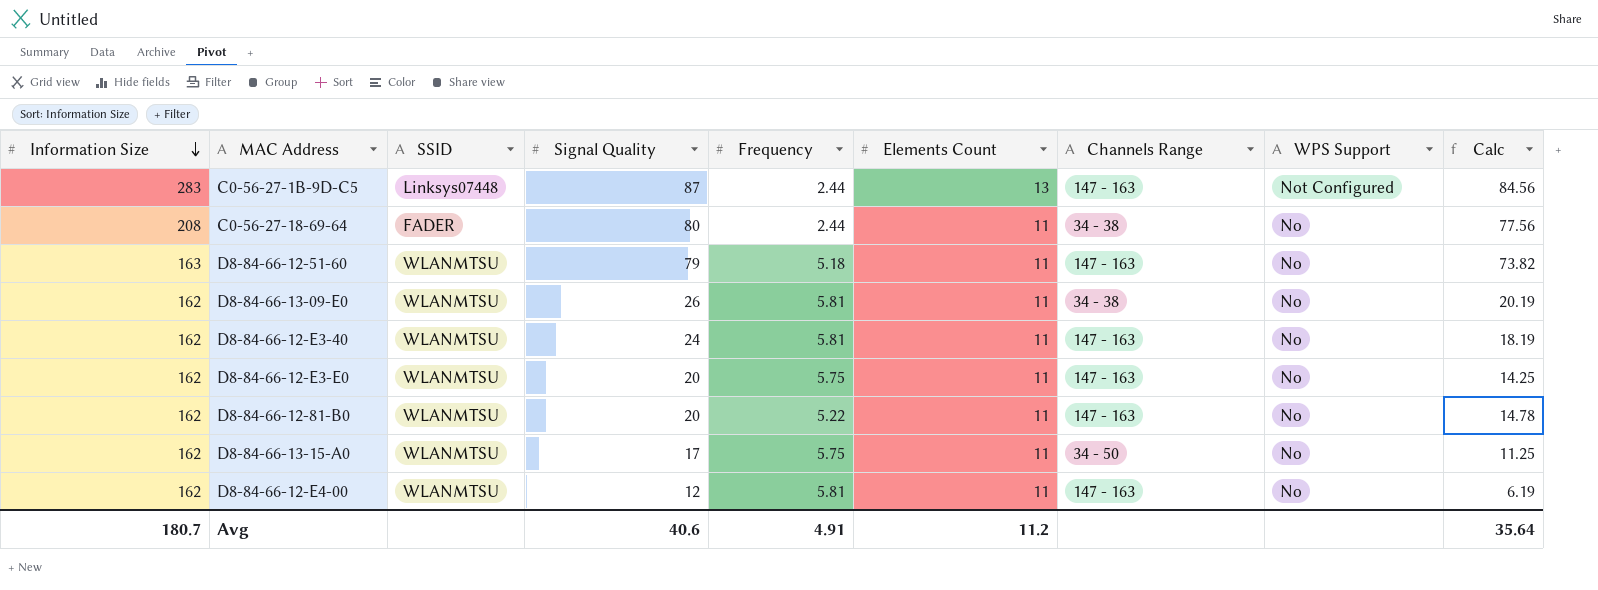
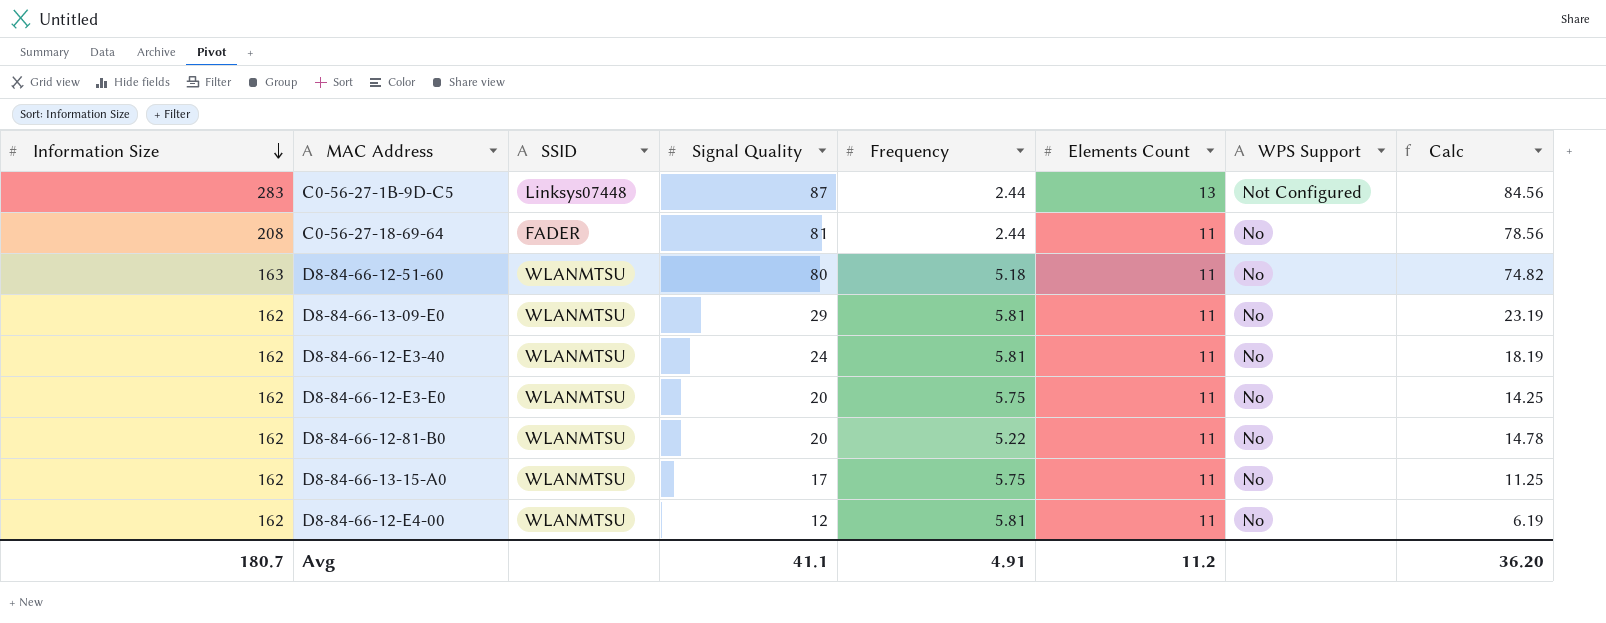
column Channels Range | position: 7 -> none
C0-56-27-18-69-64 | Signal Quality: 80 -> 81
C0-56-27-18-69-64 | Calc: 77.56 -> 78.56
D8-84-66-12-51-60 | Signal Quality: 79 -> 80
D8-84-66-12-51-60 | Calc: 73.82 -> 74.82
D8-84-66-13-09-E0 | Signal Quality: 26 -> 29
D8-84-66-13-09-E0 | Calc: 20.19 -> 23.19
Avg | Signal Quality: 40.6 -> 41.1
Avg | Calc: 35.64 -> 36.20

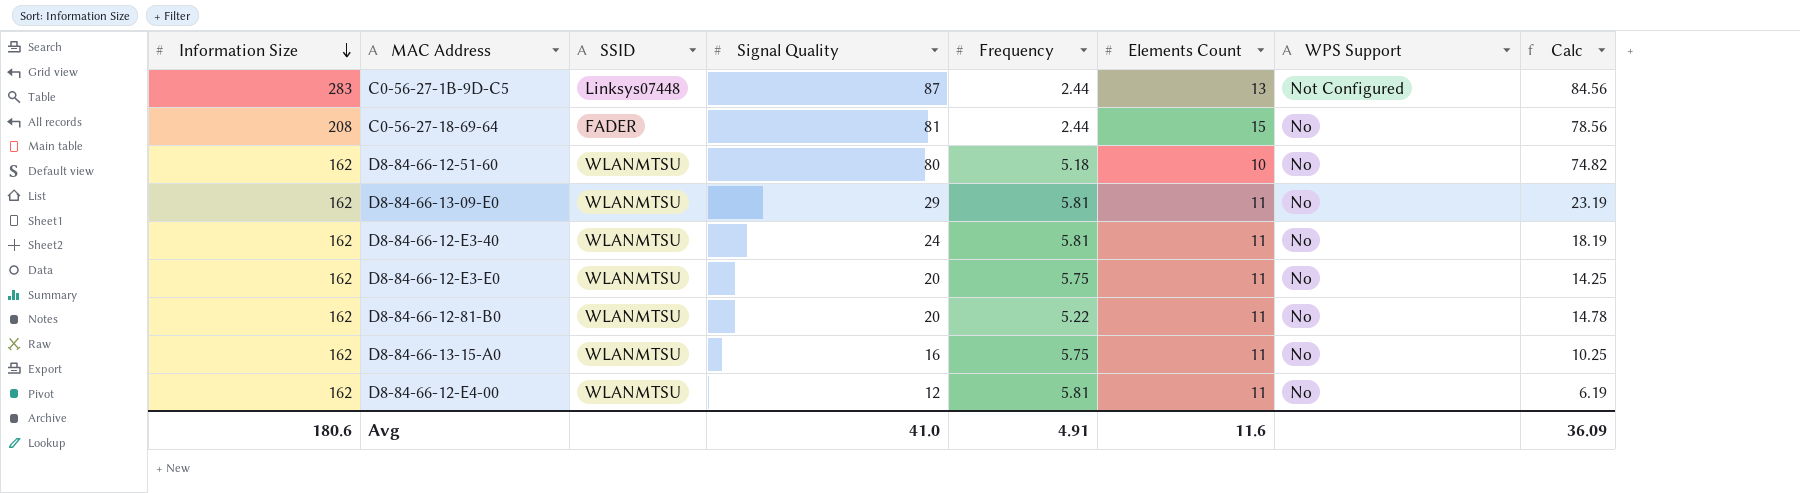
C0-56-27-18-69-64 | Elements Count: 11 -> 15
D8-84-66-12-51-60 | Information Size: 163 -> 162
D8-84-66-12-51-60 | Elements Count: 11 -> 10
D8-84-66-13-15-A0 | Signal Quality: 17 -> 16
D8-84-66-13-15-A0 | Calc: 11.25 -> 10.25
Avg | Information Size: 180.7 -> 180.6
Avg | Signal Quality: 41.1 -> 41.0
Avg | Elements Count: 11.2 -> 11.6
Avg | Calc: 36.20 -> 36.09

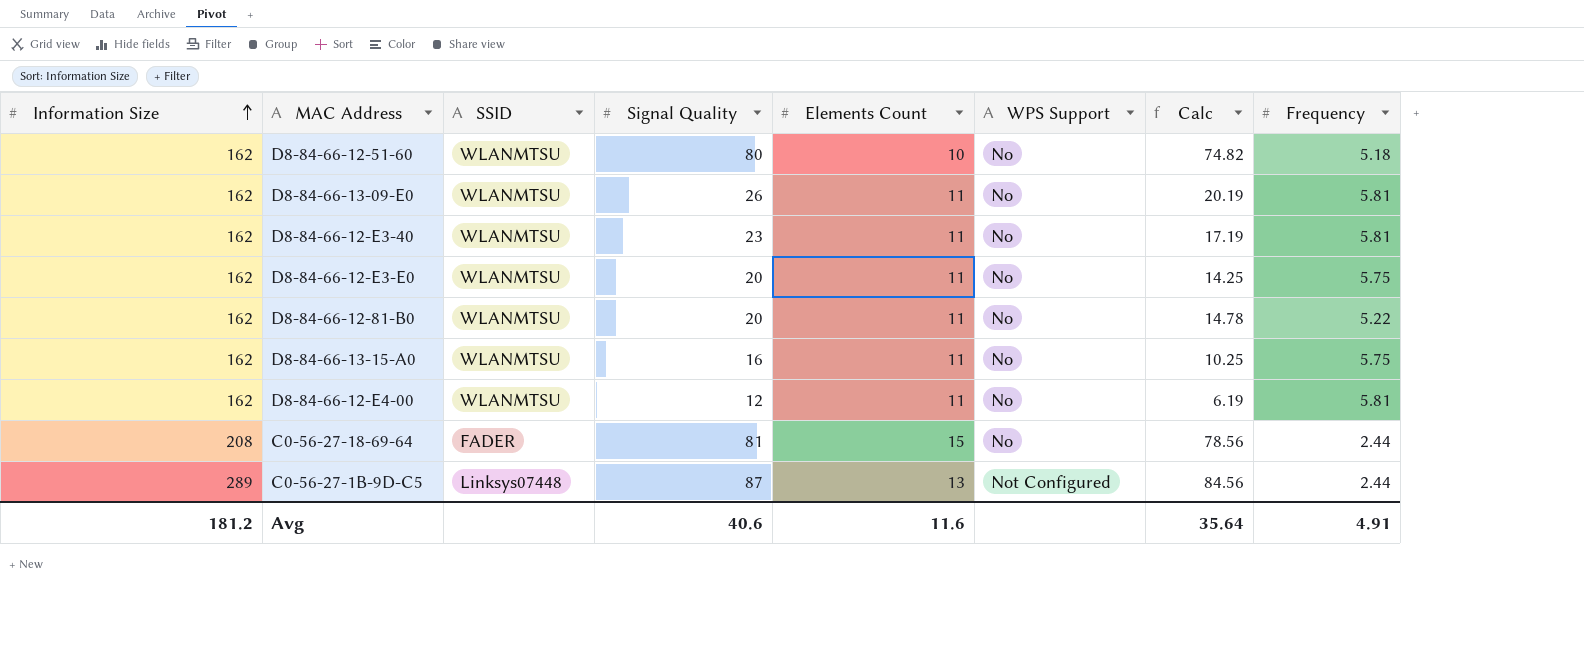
row order: Information Size descending -> Information Size ascending
column Frequency | position: 5 -> 8
D8-84-66-13-09-E0 | Signal Quality: 29 -> 26
D8-84-66-13-09-E0 | Calc: 23.19 -> 20.19
D8-84-66-12-E3-40 | Signal Quality: 24 -> 23
D8-84-66-12-E3-40 | Calc: 18.19 -> 17.19
C0-56-27-1B-9D-C5 | Information Size: 283 -> 289
Avg | Information Size: 180.6 -> 181.2
Avg | Signal Quality: 41.0 -> 40.6
Avg | Calc: 36.09 -> 35.64

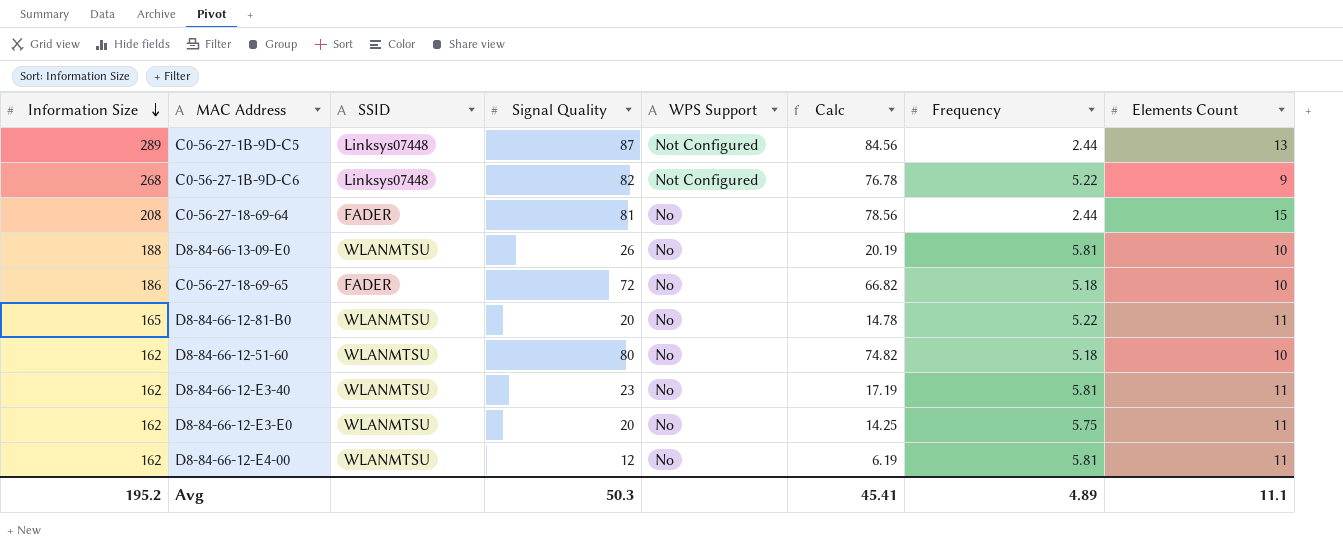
row order: Information Size ascending -> Information Size descending
column Elements Count | position: 5 -> 8
row D8-84-66-13-15-A0: 162 | WLANMTSU | 16 | 11 | No | 10.25 | 5.75 -> none
row C0-56-27-1B-9D-C6: none -> 268 | Linksys07448 | 82 | Not Configured | 76.78 | 5.22 | 9
D8-84-66-13-09-E0 | Information Size: 162 -> 188
D8-84-66-13-09-E0 | Elements Count: 11 -> 10
row C0-56-27-18-69-65: none -> 186 | FADER | 72 | No | 66.82 | 5.18 | 10
D8-84-66-12-81-B0 | Information Size: 162 -> 165
Avg | Information Size: 181.2 -> 195.2
Avg | Signal Quality: 40.6 -> 50.3
Avg | Calc: 35.64 -> 45.41
Avg | Frequency: 4.91 -> 4.89
Avg | Elements Count: 11.6 -> 11.1

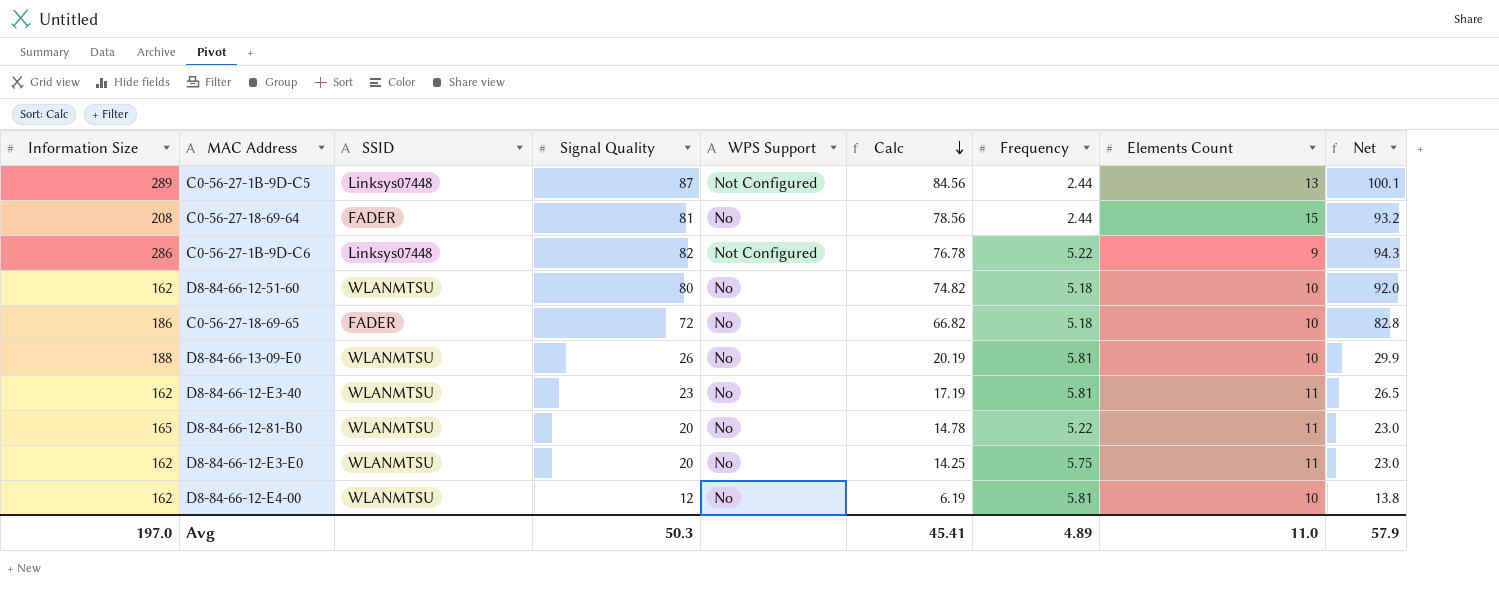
row order: Information Size descending -> Calc descending
column Net | formula: none -> [Signal Quality] * 1.15
C0-56-27-1B-9D-C6 | Information Size: 268 -> 286
D8-84-66-12-E4-00 | Elements Count: 11 -> 10
Avg | Information Size: 195.2 -> 197.0
Avg | Elements Count: 11.1 -> 11.0

